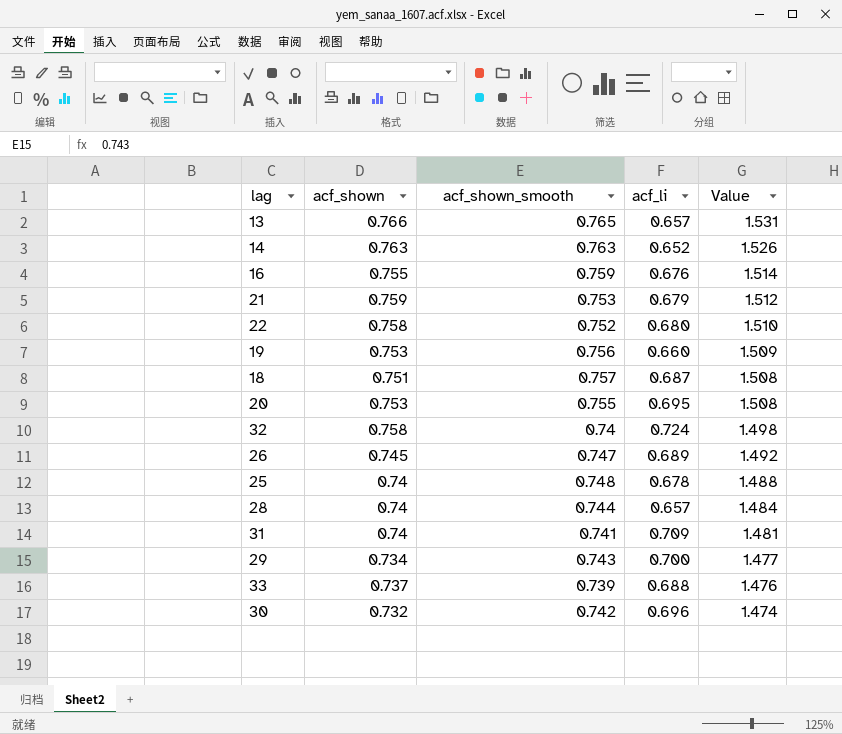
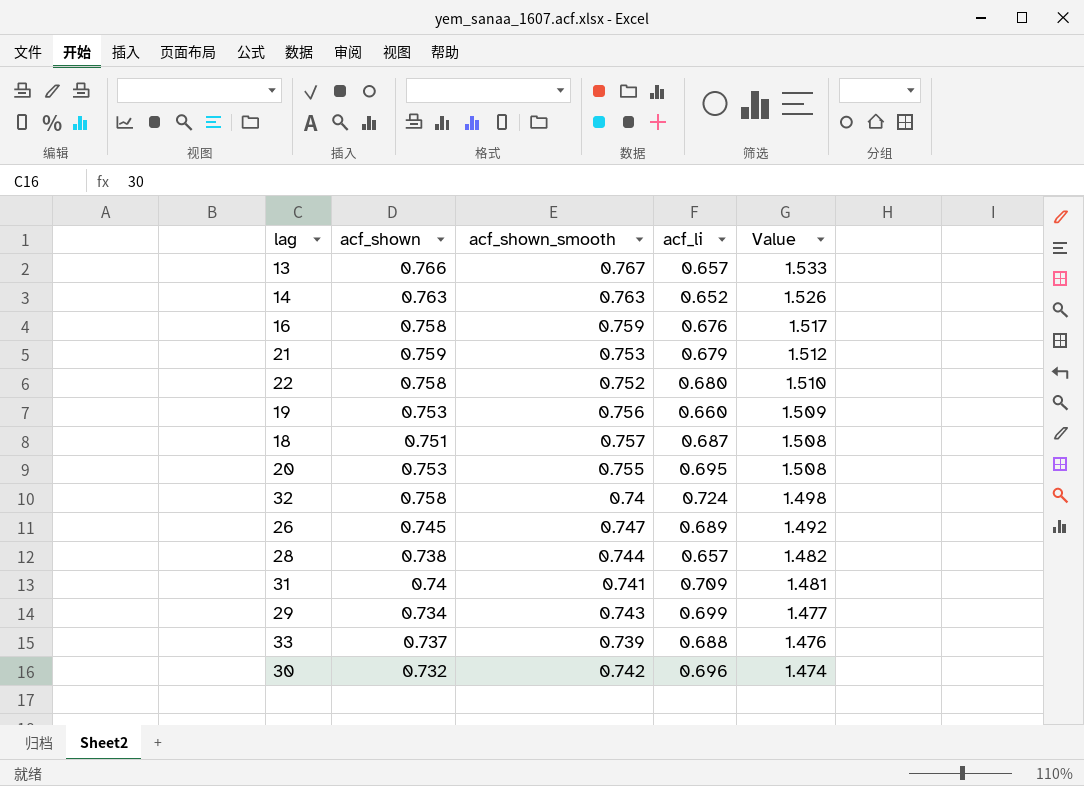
row 25: 0.74 | 0.748 | 0.678 | 1.488 -> none
13 | acf_shown_smooth: 0.765 -> 0.767
13 | Value: 1.531 -> 1.533
16 | acf_shown: 0.755 -> 0.758
16 | Value: 1.514 -> 1.517
28 | acf_shown: 0.74 -> 0.738
28 | Value: 1.484 -> 1.482
29 | acf_li: 0.700 -> 0.699

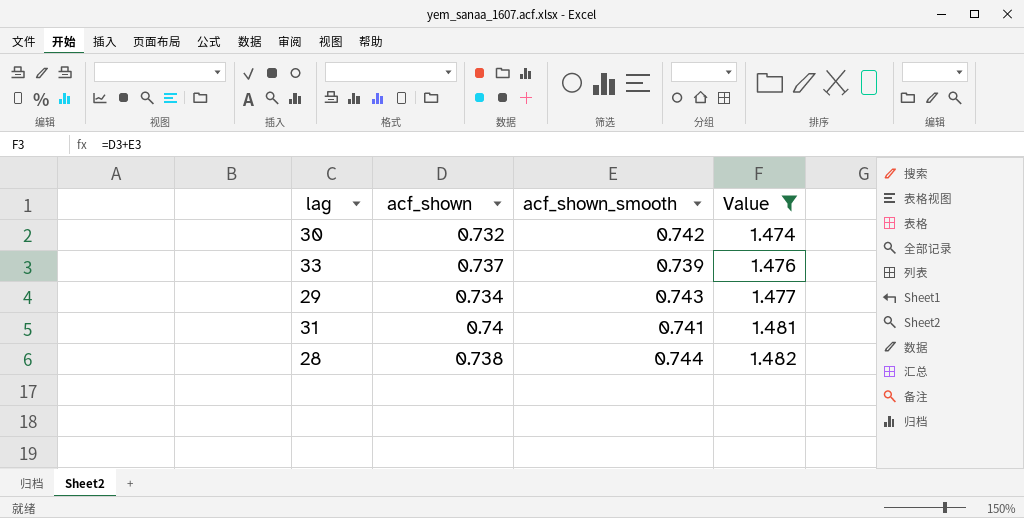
filter: none -> Value <= 1.482
row order: Value descending -> Value ascending
column acf_li | position: 4 -> none

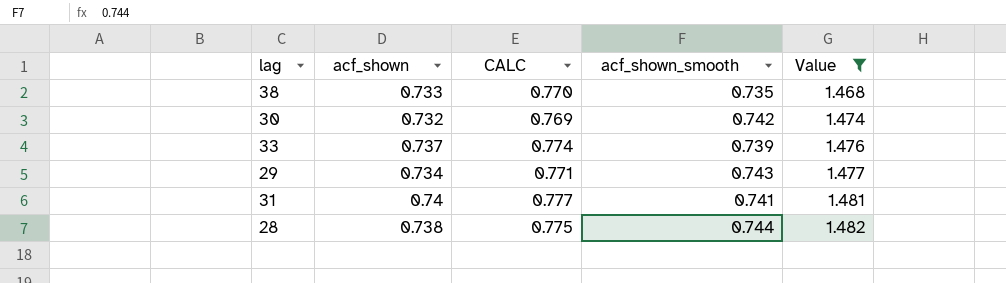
column CALC | formula: none -> [acf_shown] * 1.05
row 38: none -> 0.733 | 0.770 | 0.735 | 1.468

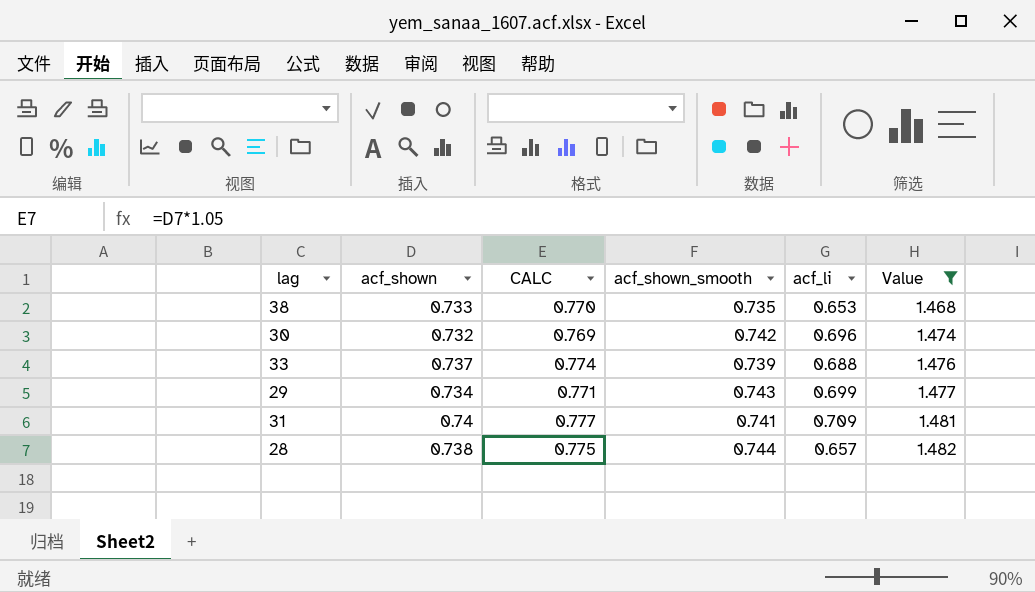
column acf_li | position: none -> 5

